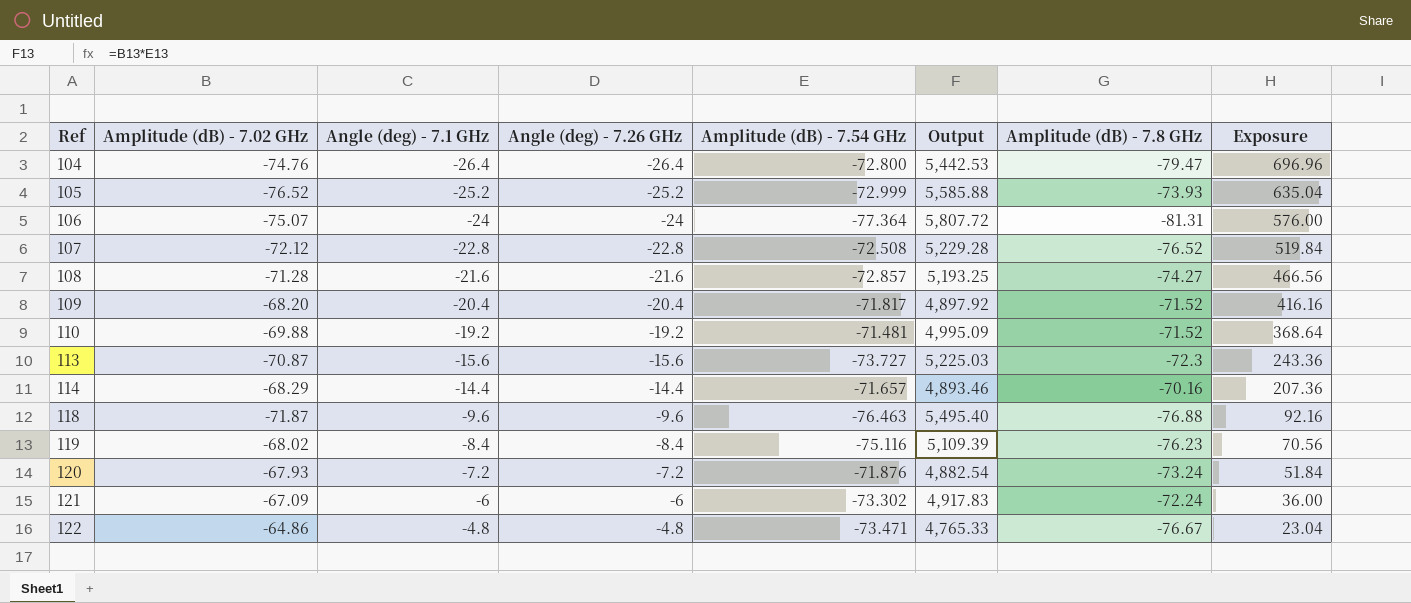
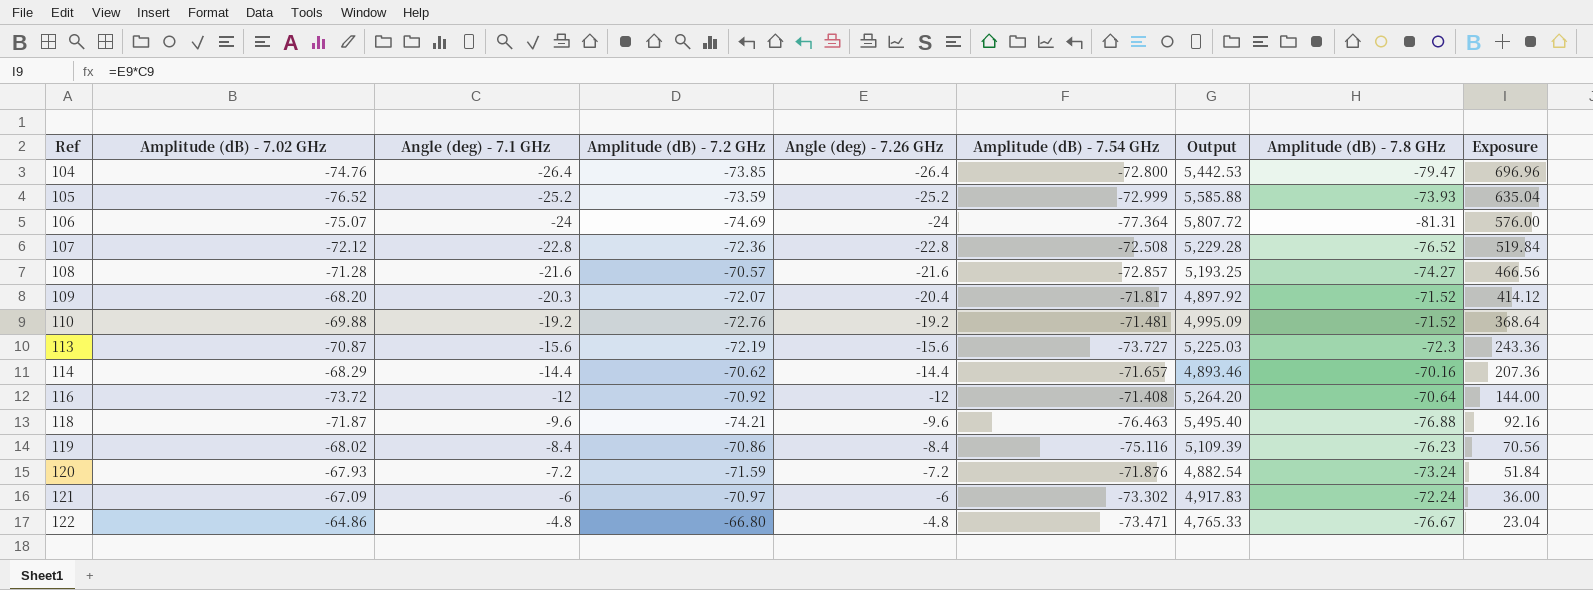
column Amplitude (dB) - 7.2 GHz | position: none -> 4
109 | Angle (deg) - 7.1 GHz: -20.4 -> -20.3
109 | Exposure: 416.16 -> 414.12
row 116: none -> -73.72 | -12 | -70.92 | -12 | -71.408 | 5,264.20 | -70.64 | 144.00

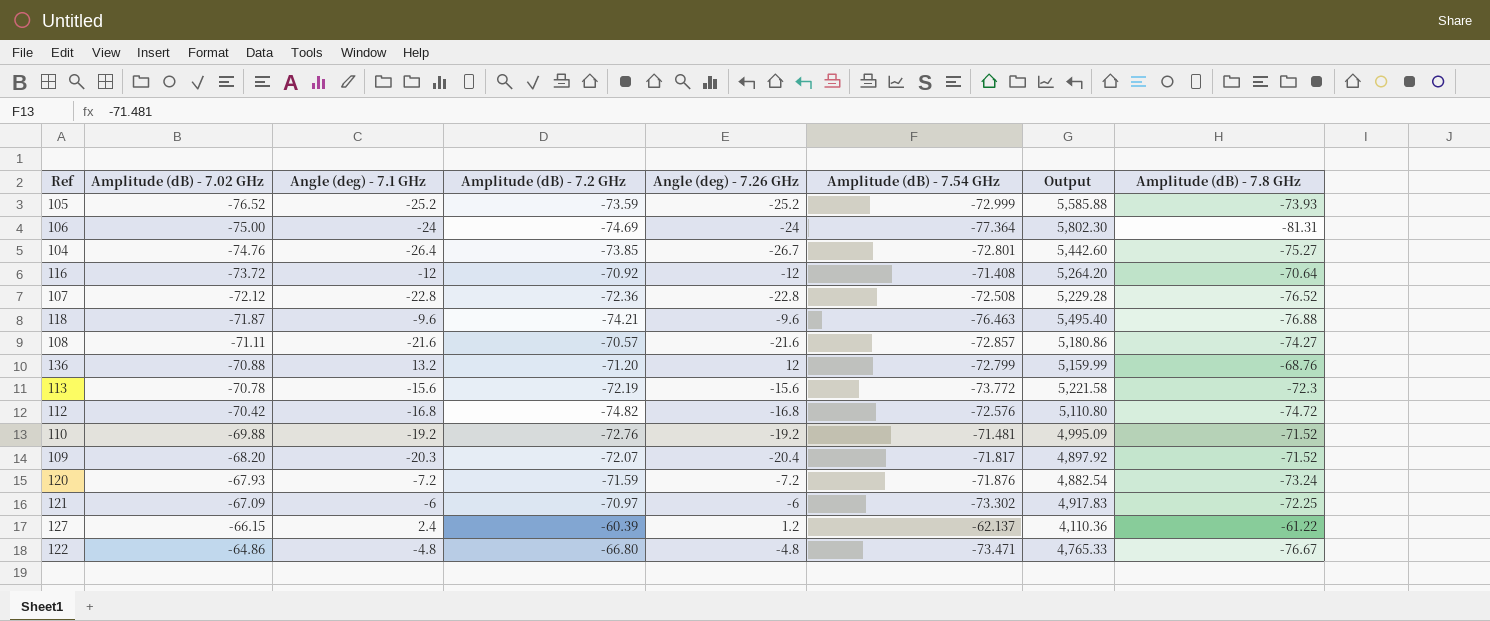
row order: Ref ascending -> Amplitude (dB) - 7.02 GHz ascending
column Exposure | formula: [Angle (deg) - 7.1 GHz] * [Angle (deg) - 7.26 GHz] -> none
row 114: -68.29 | -14.4 | -70.62 | -14.4 | -71.657 | 4,893.46 | -70.16 | 207.36 -> none
row 119: -68.02 | -8.4 | -70.86 | -8.4 | -75.116 | 5,109.39 | -76.23 | 70.56 -> none
106 | Amplitude (dB) - 7.02 GHz: -75.07 -> -75.00
106 | Output: 5,807.72 -> 5,802.30
104 | Angle (deg) - 7.26 GHz: -26.4 -> -26.7
104 | Amplitude (dB) - 7.54 GHz: -72.800 -> -72.801
104 | Output: 5,442.53 -> 5,442.60
104 | Amplitude (dB) - 7.8 GHz: -79.47 -> -75.27
108 | Amplitude (dB) - 7.02 GHz: -71.28 -> -71.11
108 | Output: 5,193.25 -> 5,180.86
row 136: none -> -70.88 | 13.2 | -71.20 | 12 | -72.799 | 5,159.99 | -68.76
113 | Amplitude (dB) - 7.02 GHz: -70.87 -> -70.78
113 | Amplitude (dB) - 7.54 GHz: -73.727 -> -73.772
113 | Output: 5,225.03 -> 5,221.58
row 112: none -> -70.42 | -16.8 | -74.82 | -16.8 | -72.576 | 5,110.80 | -74.72
121 | Amplitude (dB) - 7.8 GHz: -72.24 -> -72.25
row 127: none -> -66.15 | 2.4 | -60.39 | 1.2 | -62.137 | 4,110.36 | -61.22

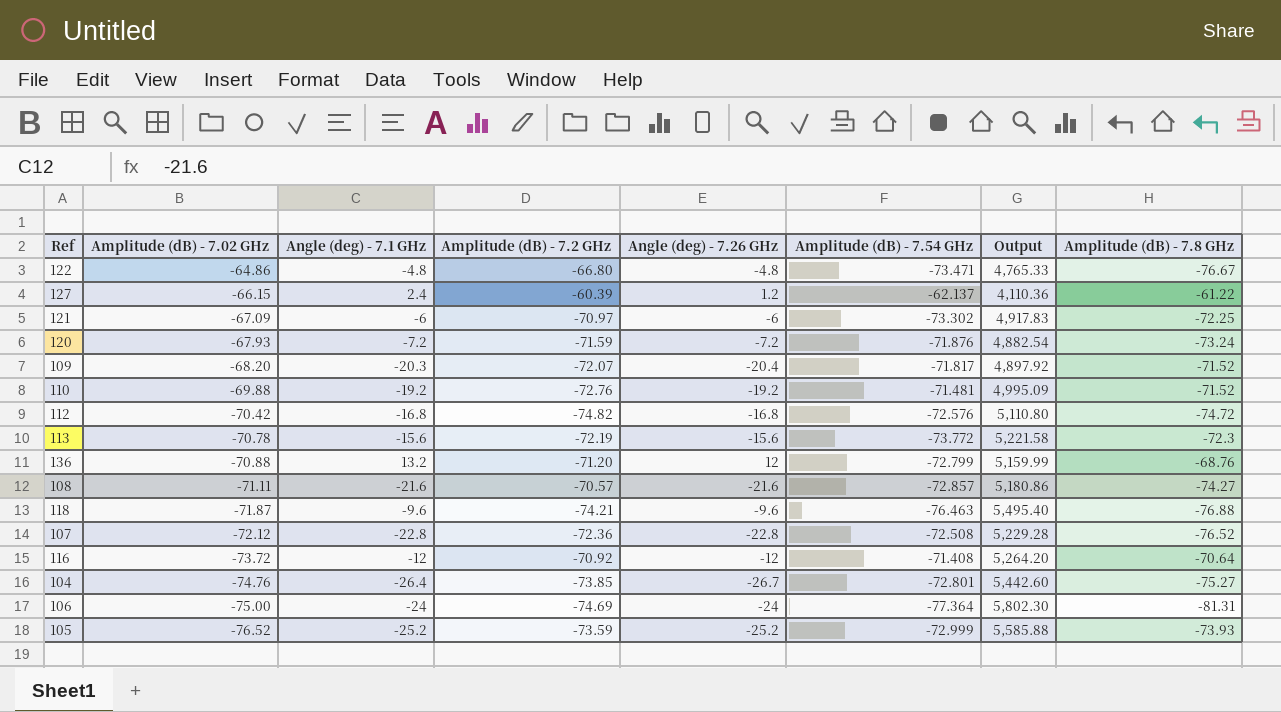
row order: Amplitude (dB) - 7.02 GHz ascending -> Amplitude (dB) - 7.02 GHz descending

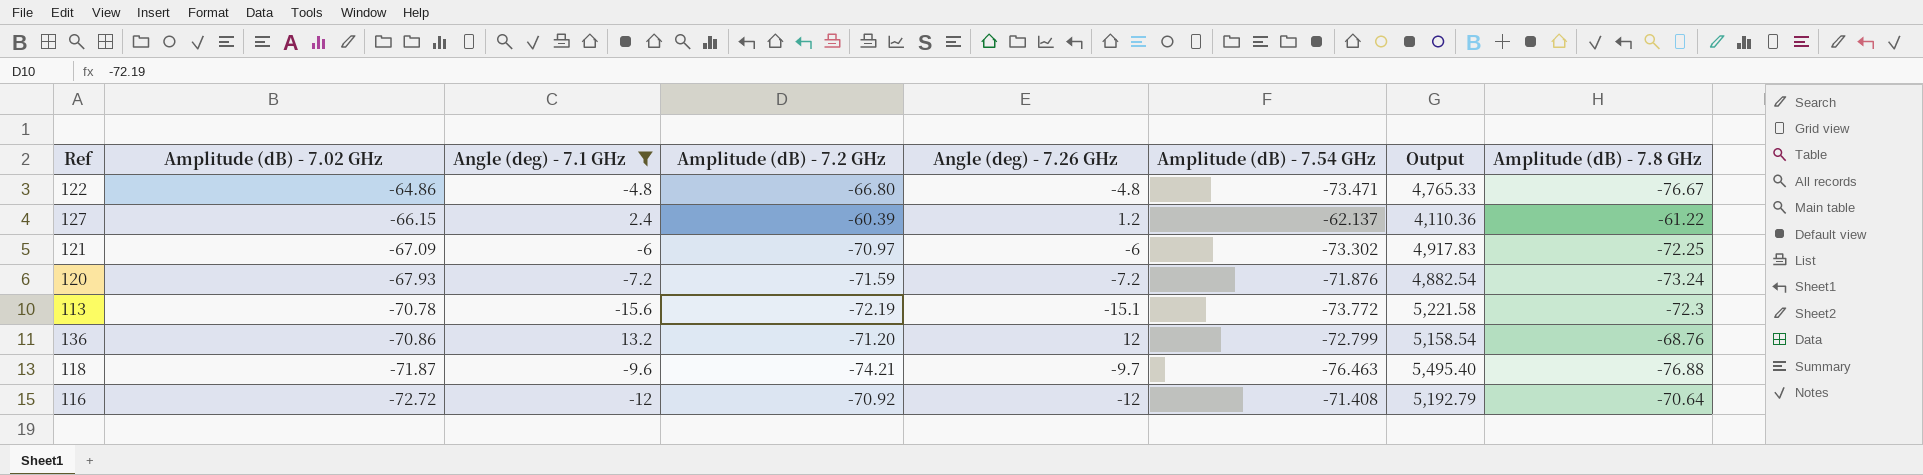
filter: none -> Angle (deg) - 7.1 GHz >= -15.6
113 | Angle (deg) - 7.26 GHz: -15.6 -> -15.1
136 | Amplitude (dB) - 7.02 GHz: -70.88 -> -70.86
136 | Output: 5,159.99 -> 5,158.54
118 | Angle (deg) - 7.26 GHz: -9.6 -> -9.7
116 | Amplitude (dB) - 7.02 GHz: -73.72 -> -72.72
116 | Output: 5,264.20 -> 5,192.79

